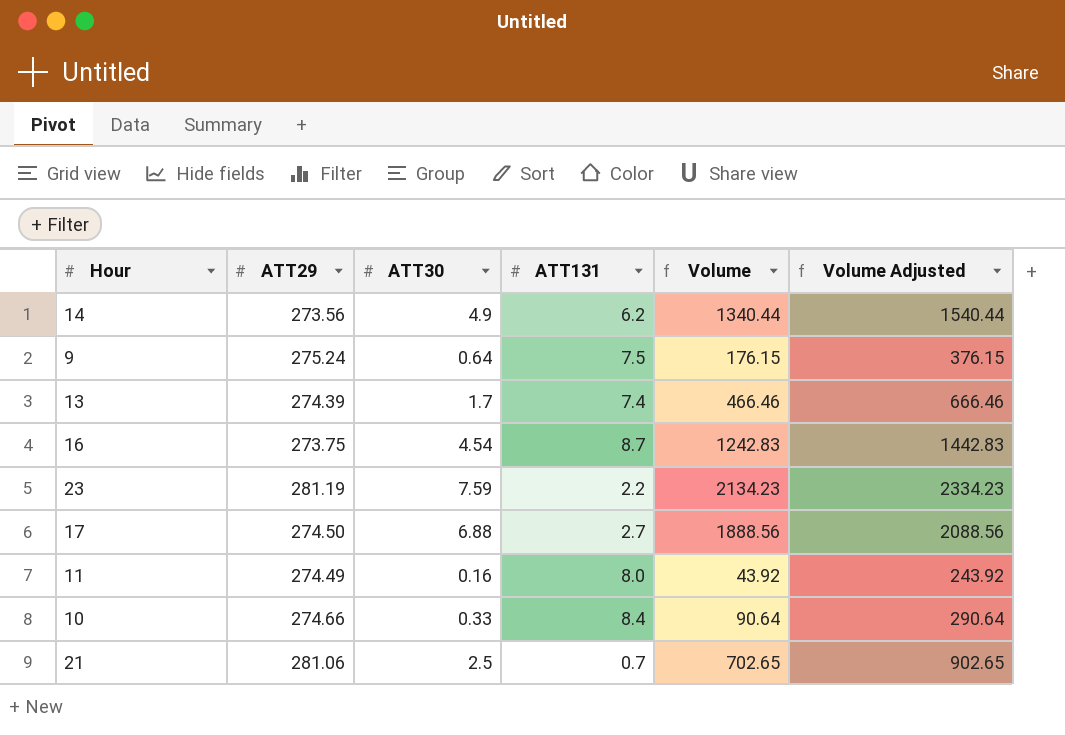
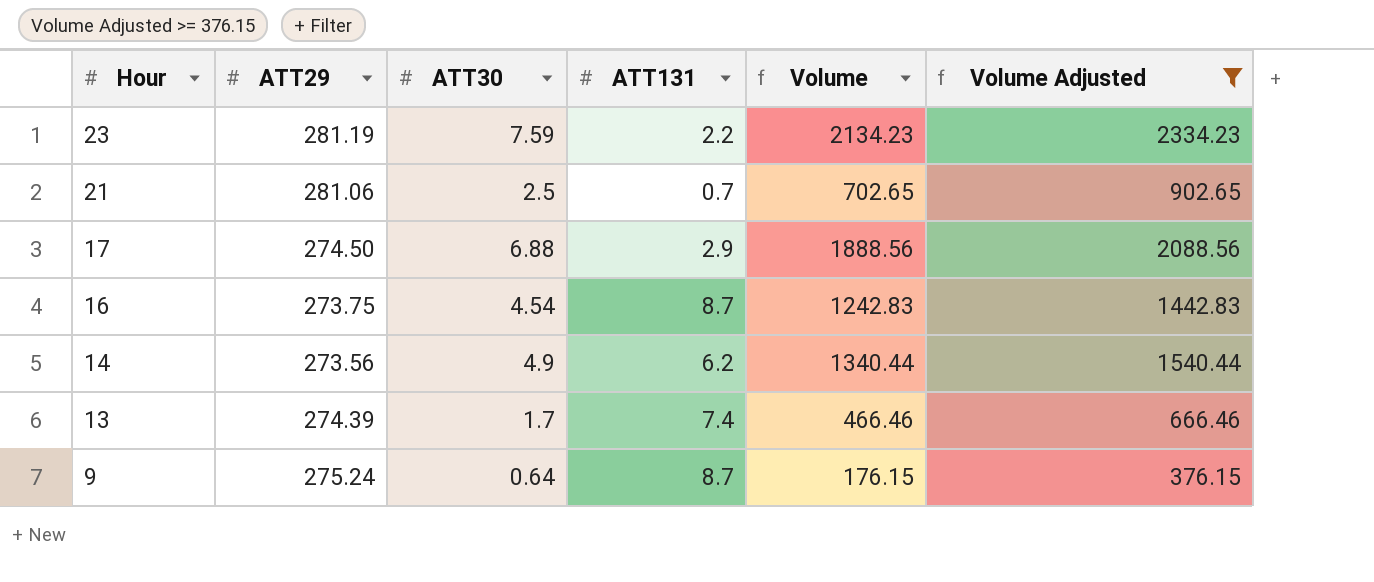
filter: none -> Volume Adjusted >= 376.15
row order: none -> Hour descending
17 | ATT131: 2.7 -> 2.9
9 | ATT131: 7.5 -> 8.7

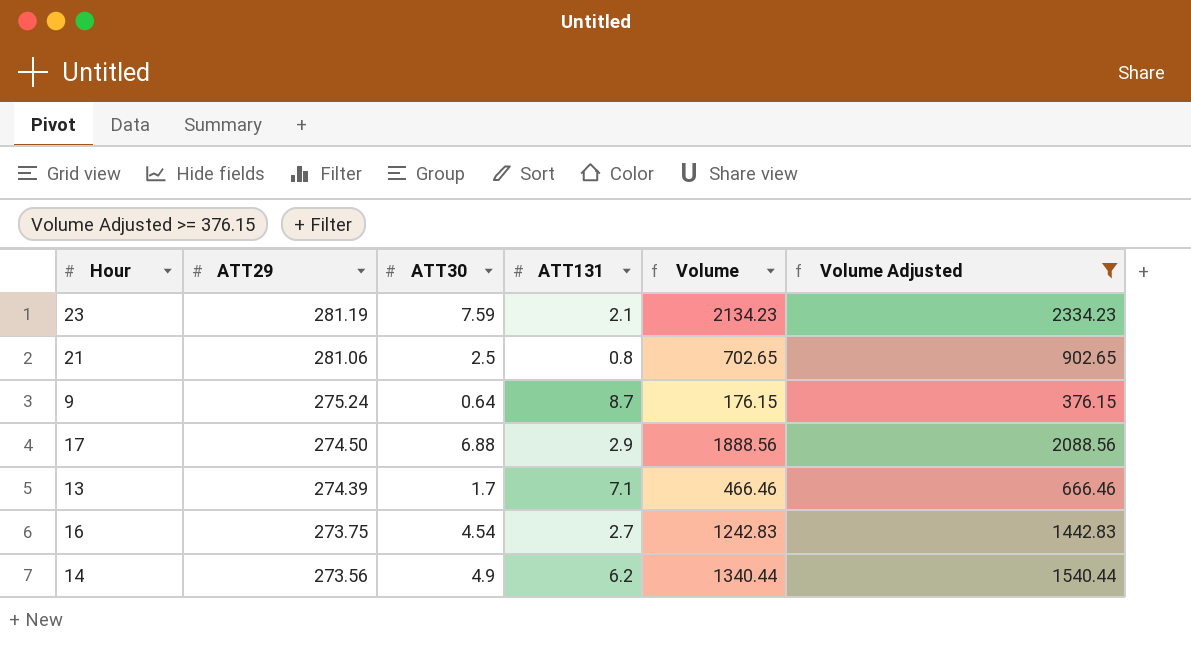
row order: Hour descending -> ATT29 descending
23 | ATT131: 2.2 -> 2.1
21 | ATT131: 0.7 -> 0.8
13 | ATT131: 7.4 -> 7.1
16 | ATT131: 8.7 -> 2.7

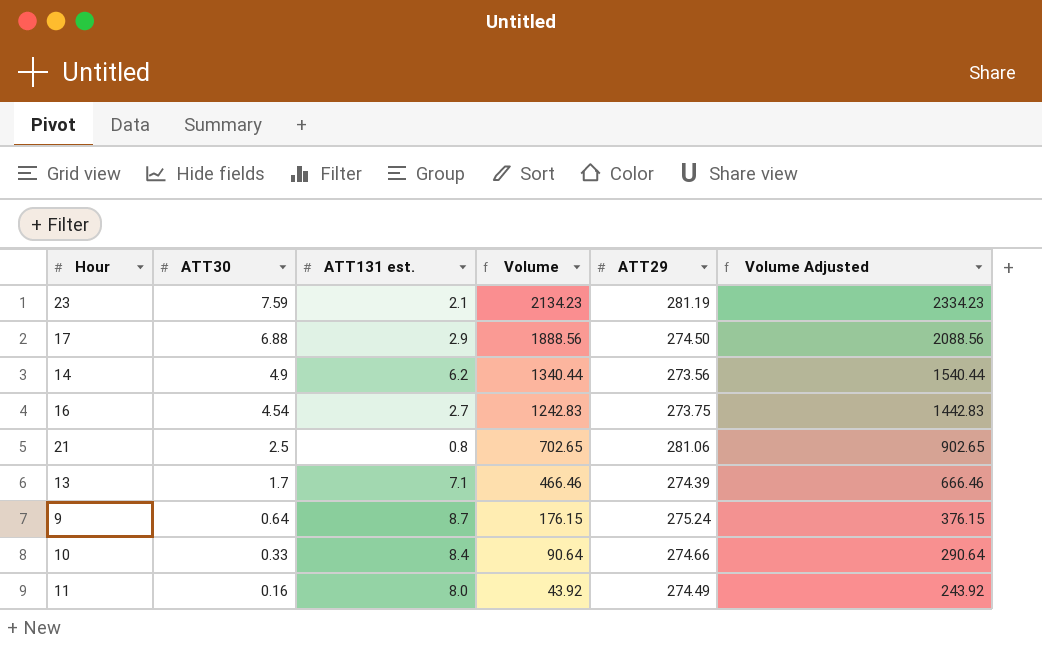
filter: Volume Adjusted >= 376.15 -> none
row order: ATT29 descending -> ATT30 descending
column name: ATT131 -> ATT131 est.
column ATT29 | position: 2 -> 5

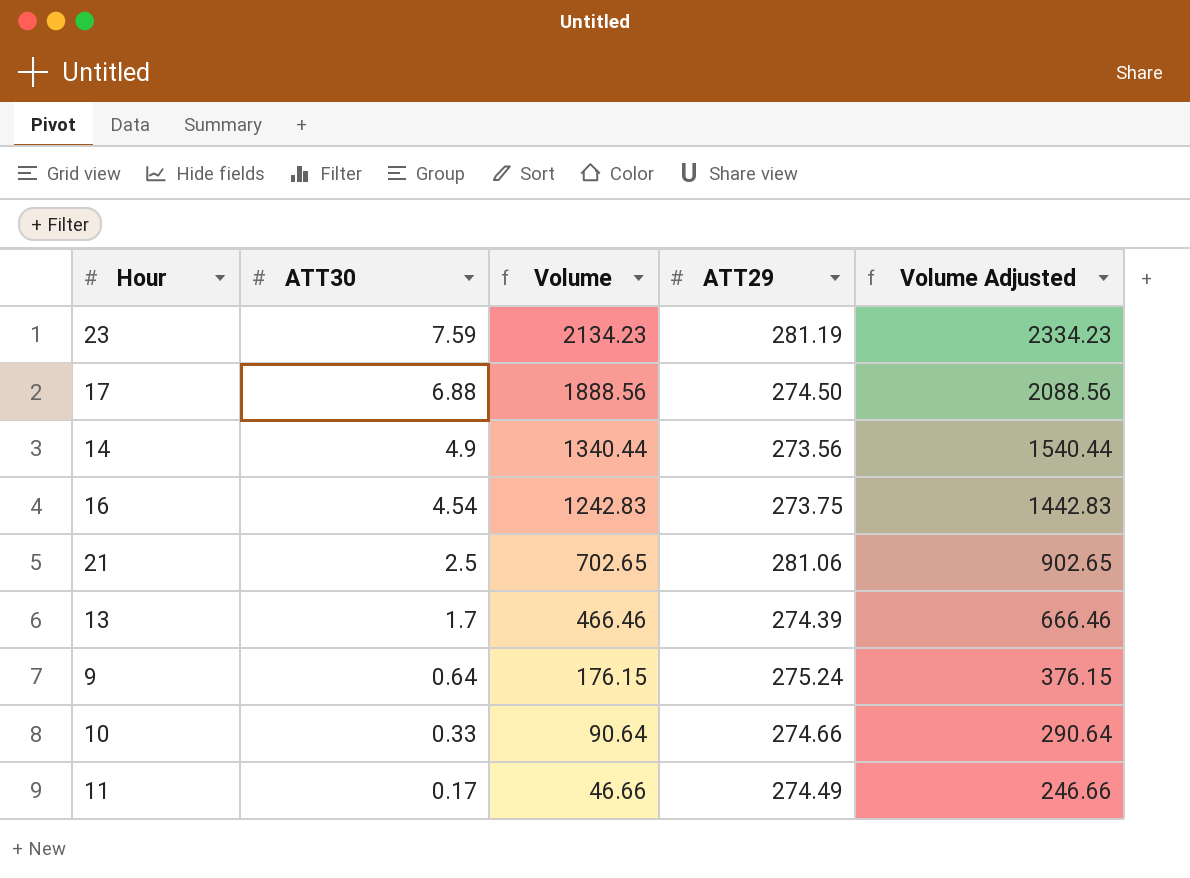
column ATT131 est. | position: 3 -> none
11 | ATT30: 0.16 -> 0.17
11 | Volume: 43.92 -> 46.66
11 | Volume Adjusted: 243.92 -> 246.66

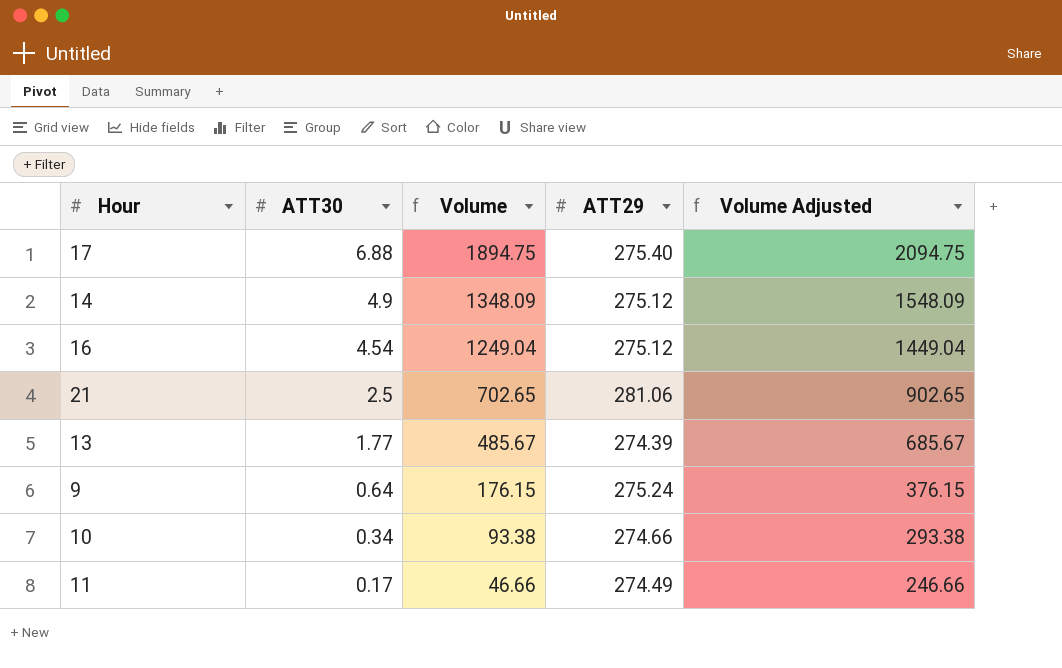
row 23: 7.59 | 2134.23 | 281.19 | 2334.23 -> none
17 | Volume: 1888.56 -> 1894.75
17 | ATT29: 274.50 -> 275.40
17 | Volume Adjusted: 2088.56 -> 2094.75
14 | Volume: 1340.44 -> 1348.09
14 | ATT29: 273.56 -> 275.12
14 | Volume Adjusted: 1540.44 -> 1548.09
16 | Volume: 1242.83 -> 1249.04
16 | ATT29: 273.75 -> 275.12
16 | Volume Adjusted: 1442.83 -> 1449.04
13 | ATT30: 1.7 -> 1.77
13 | Volume: 466.46 -> 485.67
13 | Volume Adjusted: 666.46 -> 685.67
10 | ATT30: 0.33 -> 0.34
10 | Volume: 90.64 -> 93.38
10 | Volume Adjusted: 290.64 -> 293.38

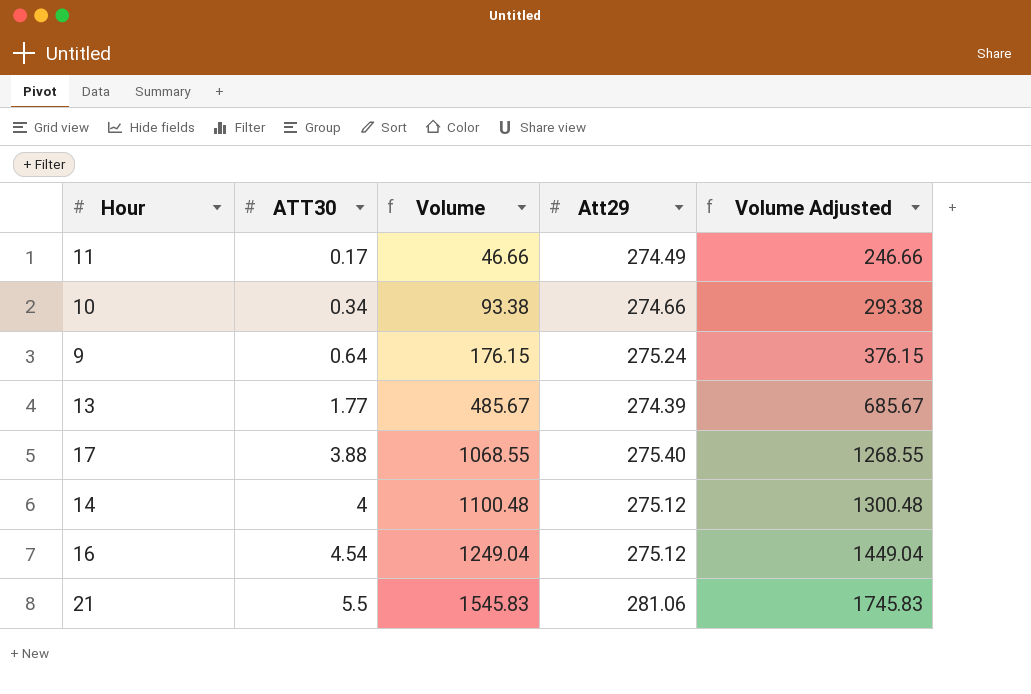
row order: ATT30 descending -> ATT30 ascending
column name: ATT29 -> Att29
17 | ATT30: 6.88 -> 3.88
17 | Volume: 1894.75 -> 1068.55
17 | Volume Adjusted: 2094.75 -> 1268.55
14 | ATT30: 4.9 -> 4
14 | Volume: 1348.09 -> 1100.48
14 | Volume Adjusted: 1548.09 -> 1300.48
21 | ATT30: 2.5 -> 5.5
21 | Volume: 702.65 -> 1545.83
21 | Volume Adjusted: 902.65 -> 1745.83

